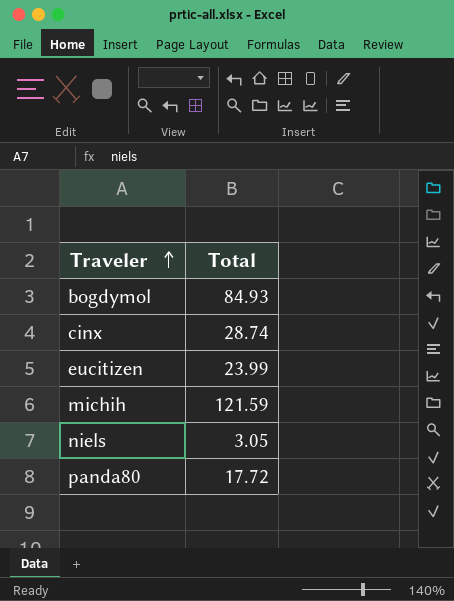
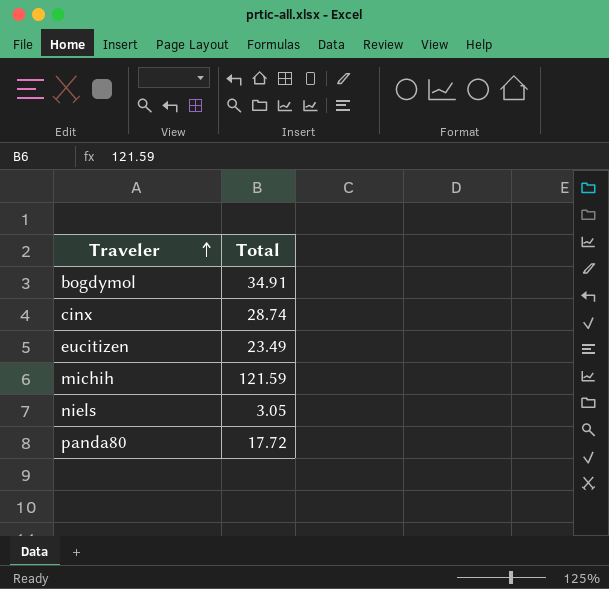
bogdymol | Total: 84.93 -> 34.91
eucitizen | Total: 23.99 -> 23.49

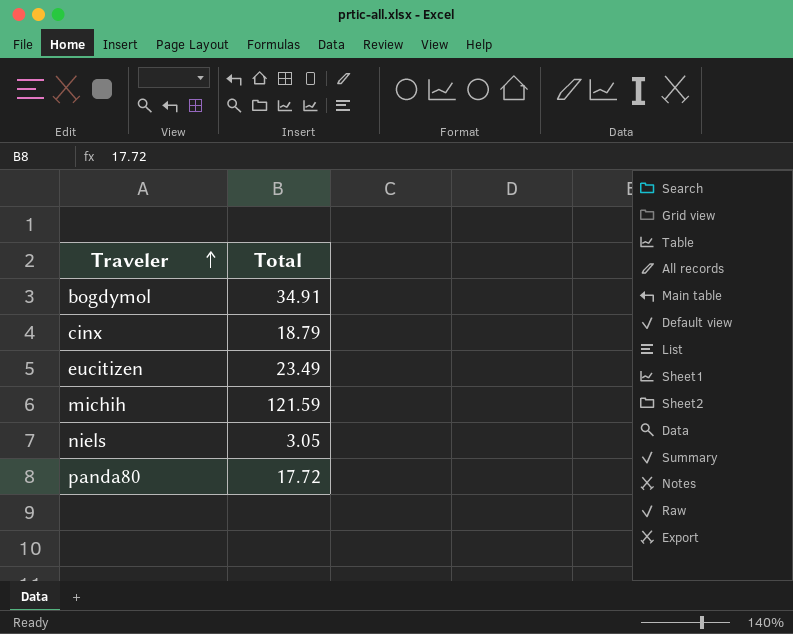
cinx | Total: 28.74 -> 18.79

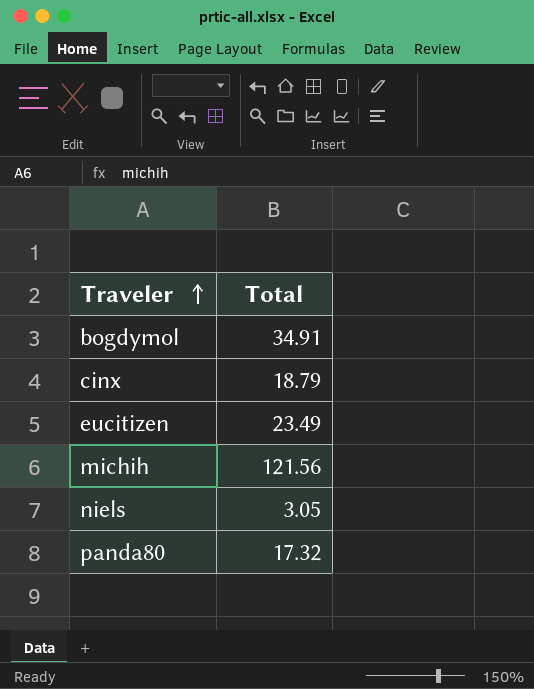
michih | Total: 121.59 -> 121.56
panda80 | Total: 17.72 -> 17.32

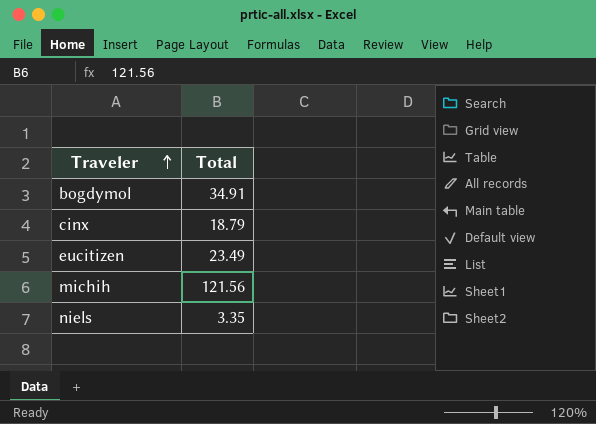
row panda80: 17.32 -> none
niels | Total: 3.05 -> 3.35

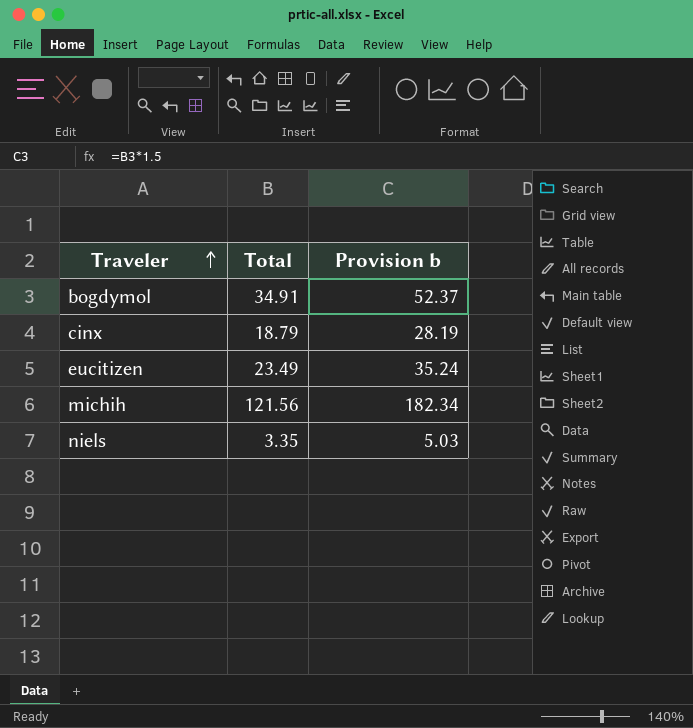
column Provision b | formula: none -> [Total] * 1.5

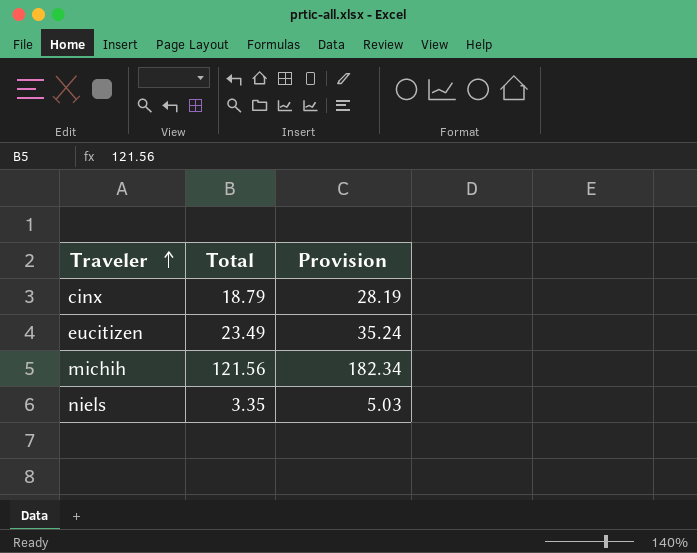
column name: Provision b -> Provision
row bogdymol: 34.91 | 52.37 -> none

